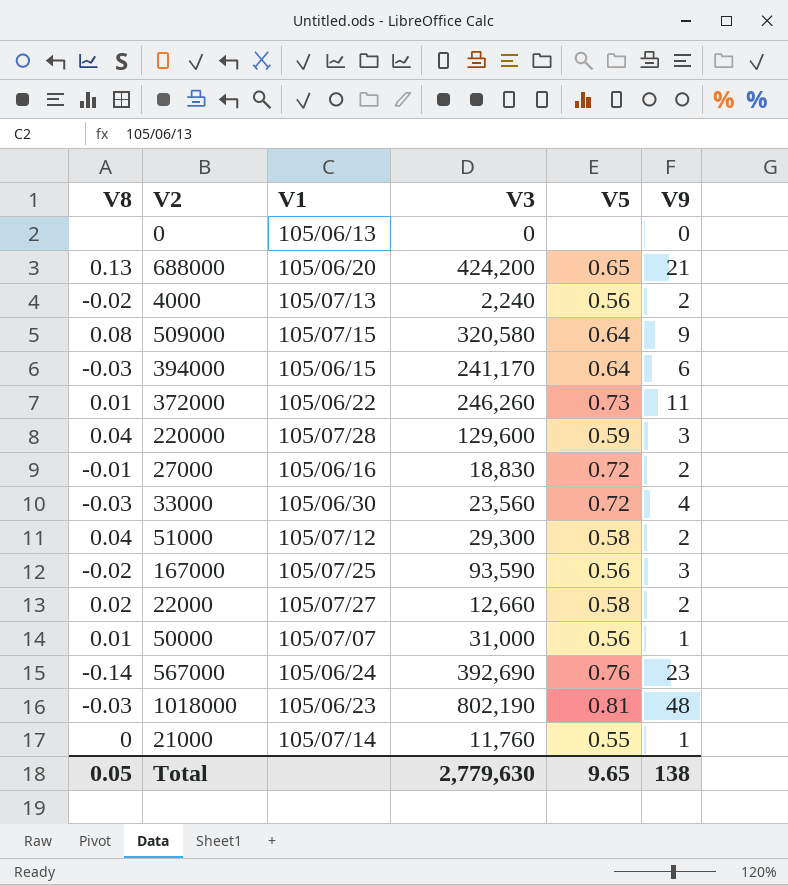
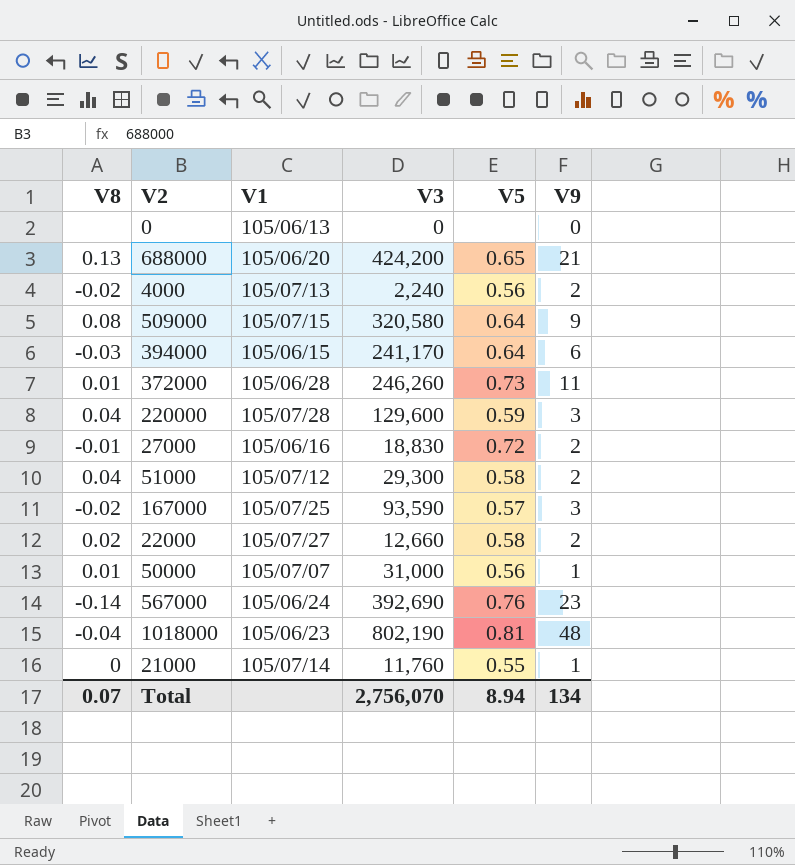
row 33000: -0.03 | 105/06/30 | 23,560 | 0.72 | 4 -> none
372000 | V1: 105/06/22 -> 105/06/28
167000 | V5: 0.56 -> 0.57
1018000 | V8: -0.03 -> -0.04
Total | V8: 0.05 -> 0.07
Total | V3: 2,779,630 -> 2,756,070
Total | V5: 9.65 -> 8.94
Total | V9: 138 -> 134

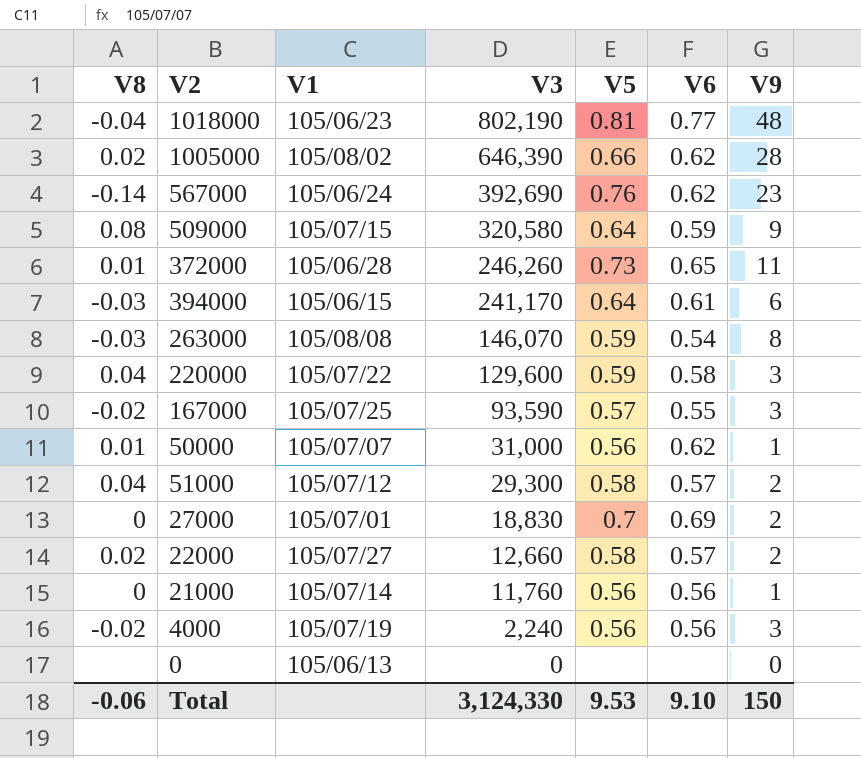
row order: none -> V3 descending
column V6 | position: none -> 6
row 688000: 0.13 | 105/06/20 | 424,200 | 0.65 | 21 -> none
row 1005000: none -> 0.02 | 105/08/02 | 646,390 | 0.66 | 0.62 | 28
row 263000: none -> -0.03 | 105/08/08 | 146,070 | 0.59 | 0.54 | 8
220000 | V1: 105/07/28 -> 105/07/22
27000 | V8: -0.01 -> 0
27000 | V1: 105/06/16 -> 105/07/01
27000 | V5: 0.72 -> 0.7
21000 | V5: 0.55 -> 0.56
4000 | V1: 105/07/13 -> 105/07/19
4000 | V9: 2 -> 3
Total | V8: 0.07 -> -0.06
Total | V3: 2,756,070 -> 3,124,330
Total | V5: 8.94 -> 9.53
Total | V9: 134 -> 150

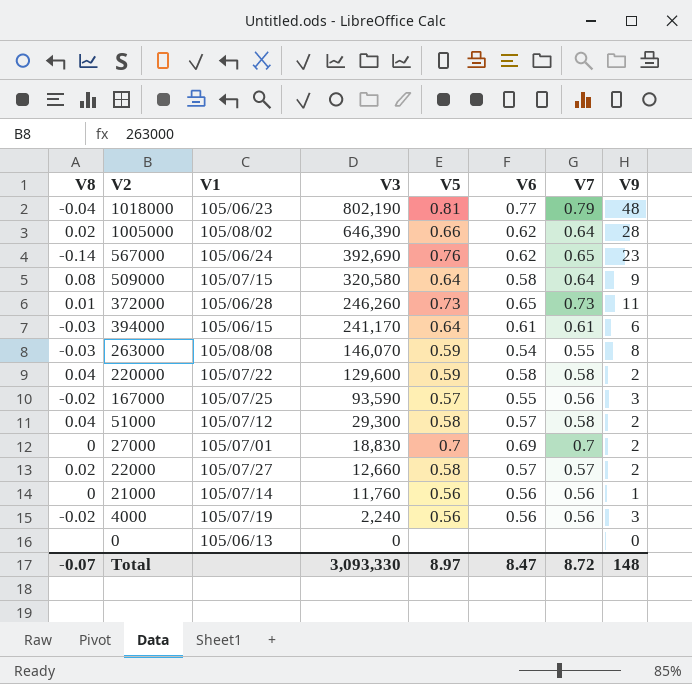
column V7 | position: none -> 7
row 50000: 0.01 | 105/07/07 | 31,000 | 0.56 | 0.62 | 1 -> none
509000 | V6: 0.59 -> 0.58
220000 | V9: 3 -> 2
Total | V8: -0.06 -> -0.07
Total | V3: 3,124,330 -> 3,093,330
Total | V5: 9.53 -> 8.97
Total | V6: 9.10 -> 8.47
Total | V9: 150 -> 148

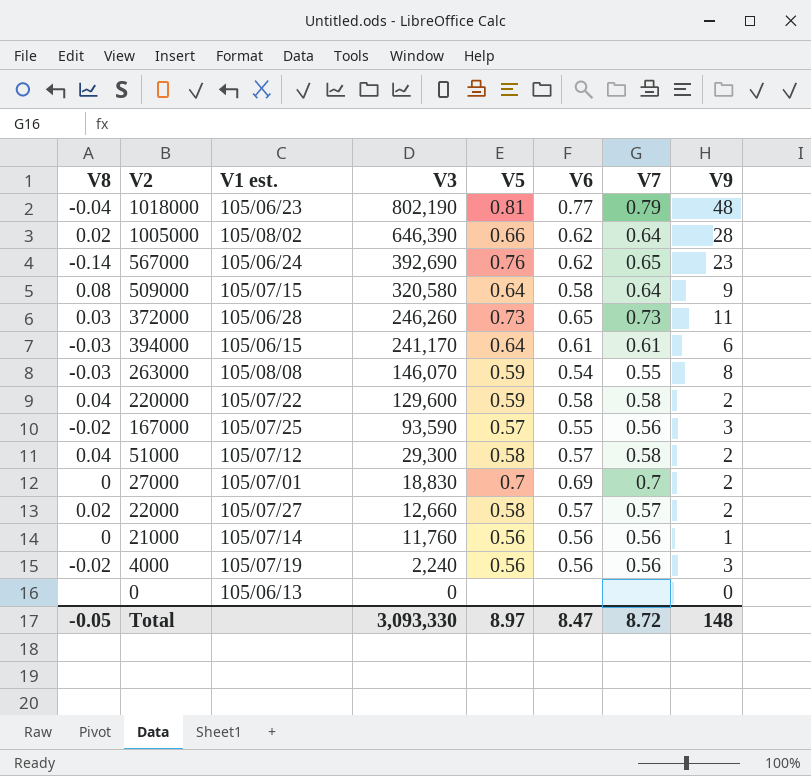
column name: V1 -> V1 est.
372000 | V8: 0.01 -> 0.03
Total | V8: -0.07 -> -0.05

